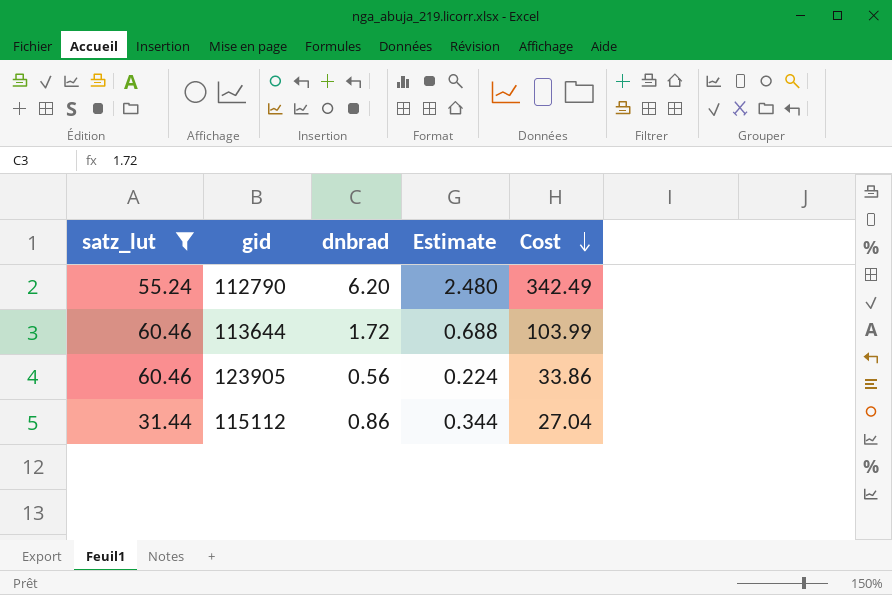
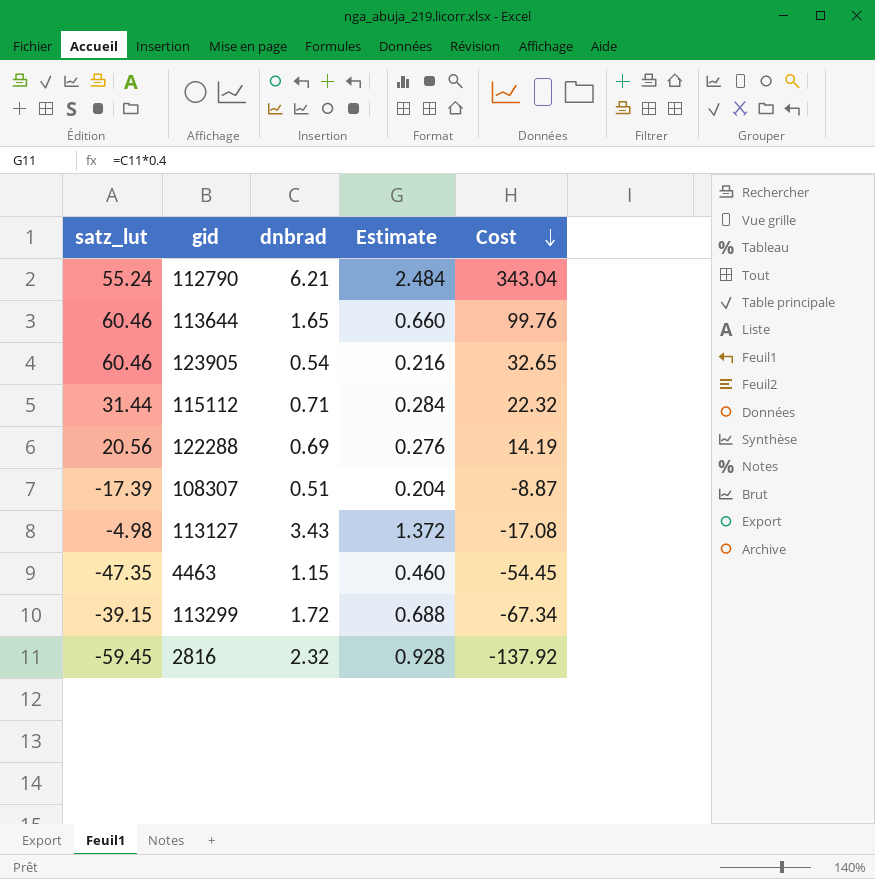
filter: satz_lut >= 31.44 -> none
112790 | dnbrad: 6.20 -> 6.21
112790 | Estimate: 2.480 -> 2.484
112790 | Cost: 342.49 -> 343.04
113644 | dnbrad: 1.72 -> 1.65
113644 | Estimate: 0.688 -> 0.660
113644 | Cost: 103.99 -> 99.76
123905 | dnbrad: 0.56 -> 0.54
123905 | Estimate: 0.224 -> 0.216
123905 | Cost: 33.86 -> 32.65
115112 | dnbrad: 0.86 -> 0.71
115112 | Estimate: 0.344 -> 0.284
115112 | Cost: 27.04 -> 22.32

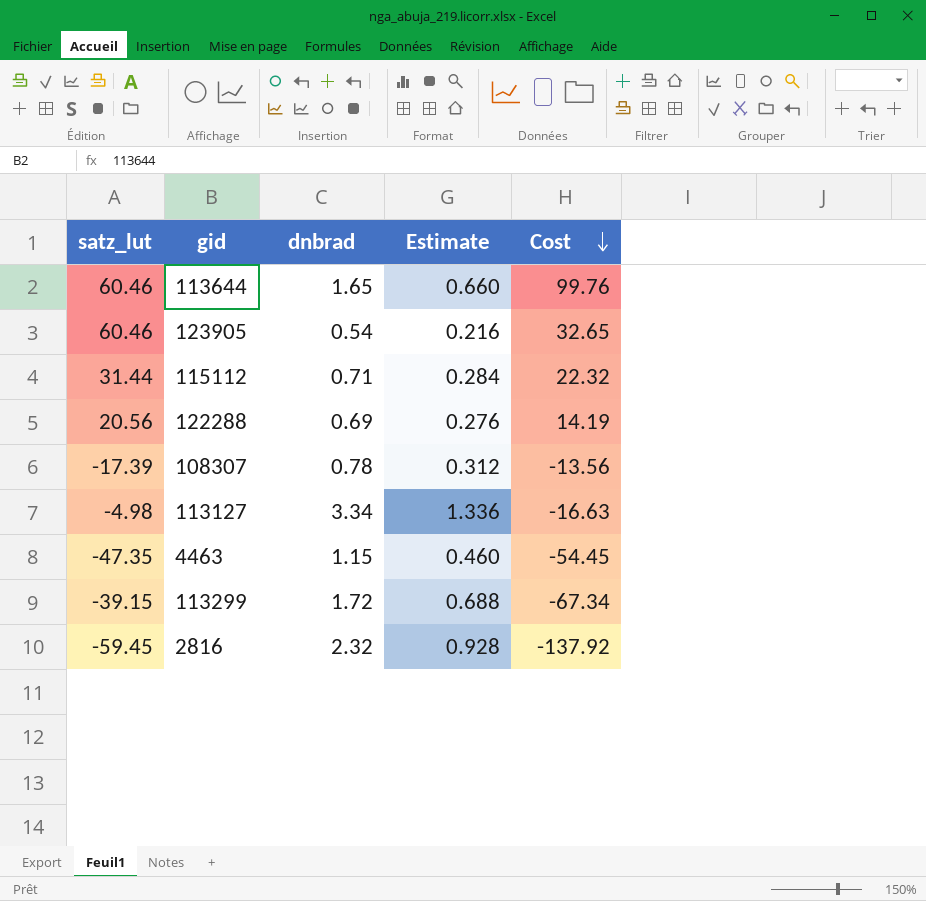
row 112790: 55.24 | 6.21 | 2.484 | 343.04 -> none
108307 | dnbrad: 0.51 -> 0.78
108307 | Estimate: 0.204 -> 0.312
108307 | Cost: -8.87 -> -13.56
113127 | dnbrad: 3.43 -> 3.34
113127 | Estimate: 1.372 -> 1.336
113127 | Cost: -17.08 -> -16.63

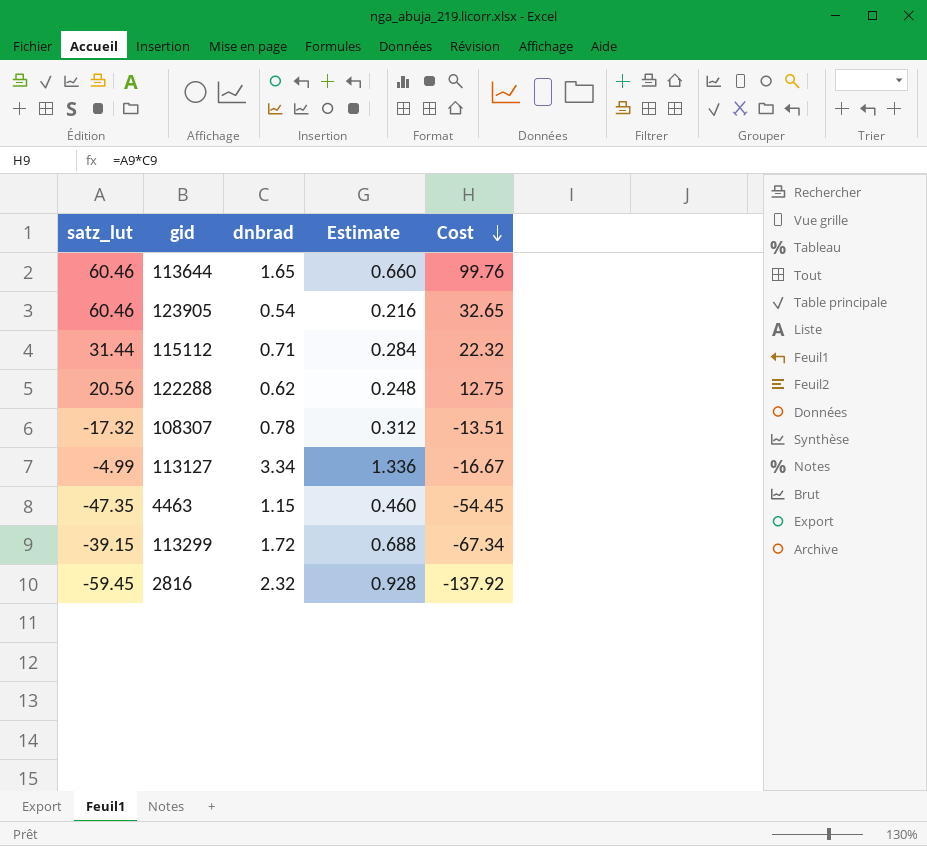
122288 | dnbrad: 0.69 -> 0.62
122288 | Estimate: 0.276 -> 0.248
122288 | Cost: 14.19 -> 12.75
108307 | satz_lut: -17.39 -> -17.32
108307 | Cost: -13.56 -> -13.51
113127 | satz_lut: -4.98 -> -4.99
113127 | Cost: -16.63 -> -16.67

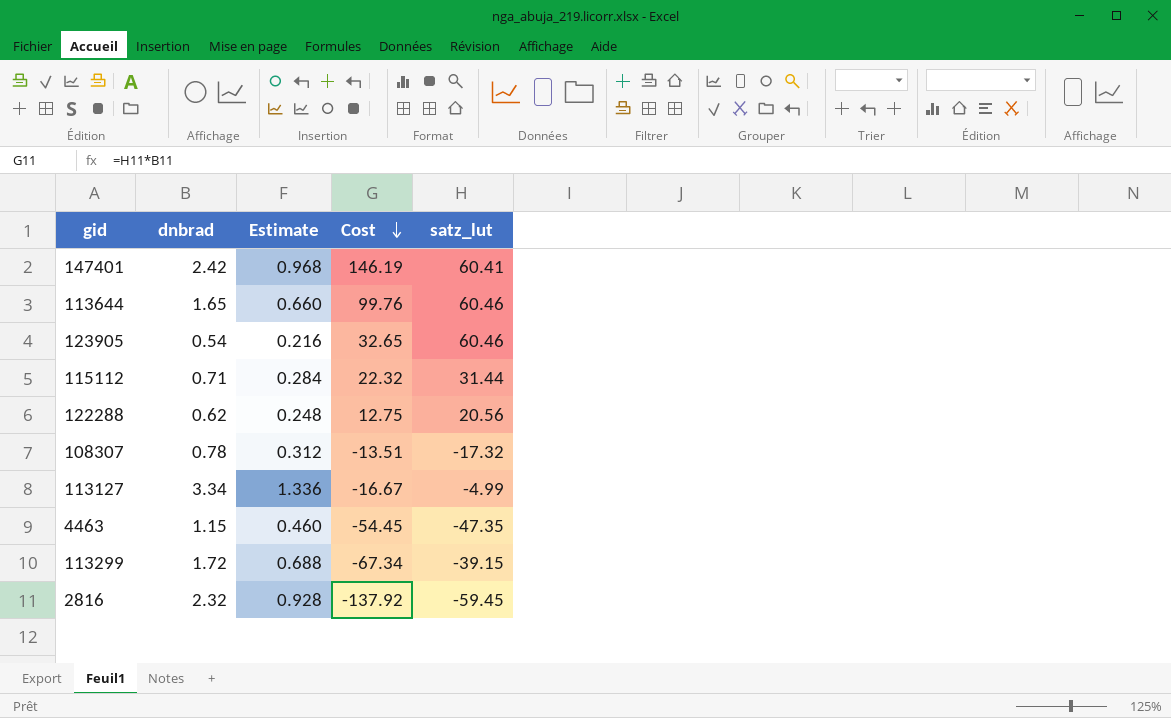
column satz_lut | position: 1 -> 5
row 147401: none -> 2.42 | 0.968 | 146.19 | 60.41

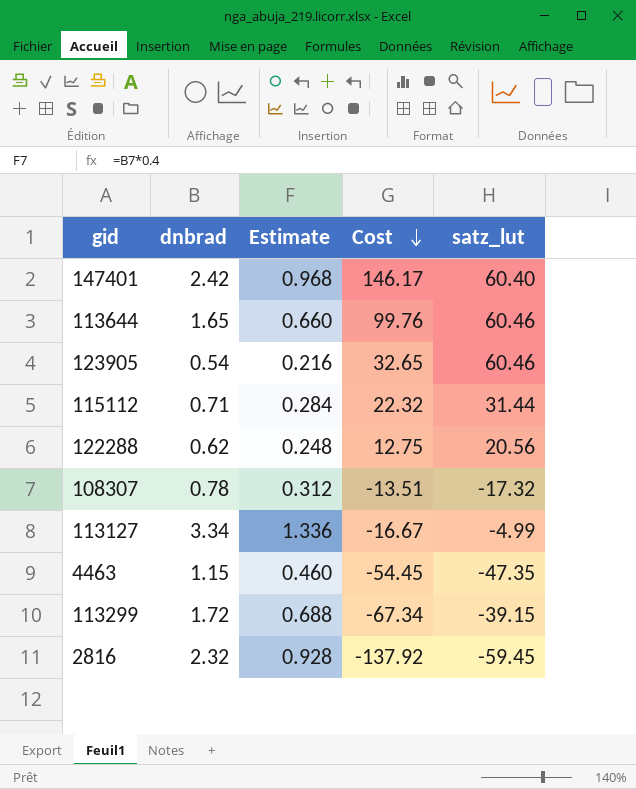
147401 | Cost: 146.19 -> 146.17
147401 | satz_lut: 60.41 -> 60.40

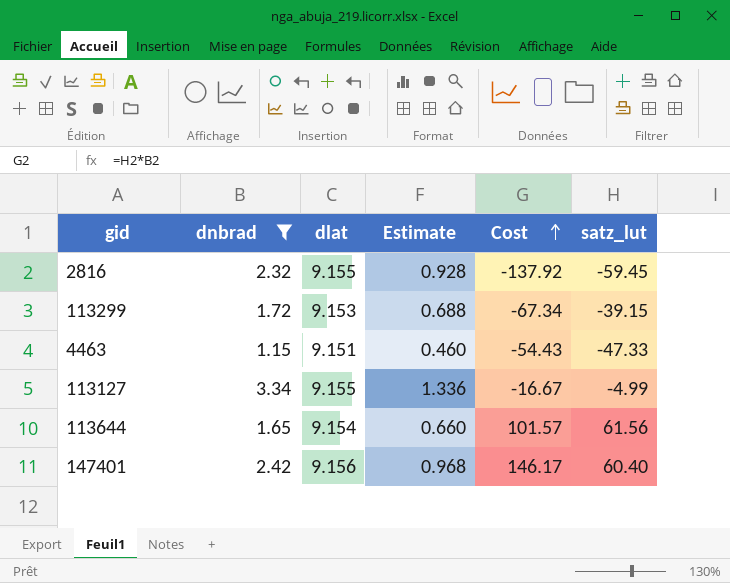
filter: none -> dnbrad >= 1.15
row order: Cost descending -> Cost ascending
column dlat | position: none -> 3
4463 | Cost: -54.45 -> -54.43
4463 | satz_lut: -47.35 -> -47.33
113644 | Cost: 99.76 -> 101.57
113644 | satz_lut: 60.46 -> 61.56

